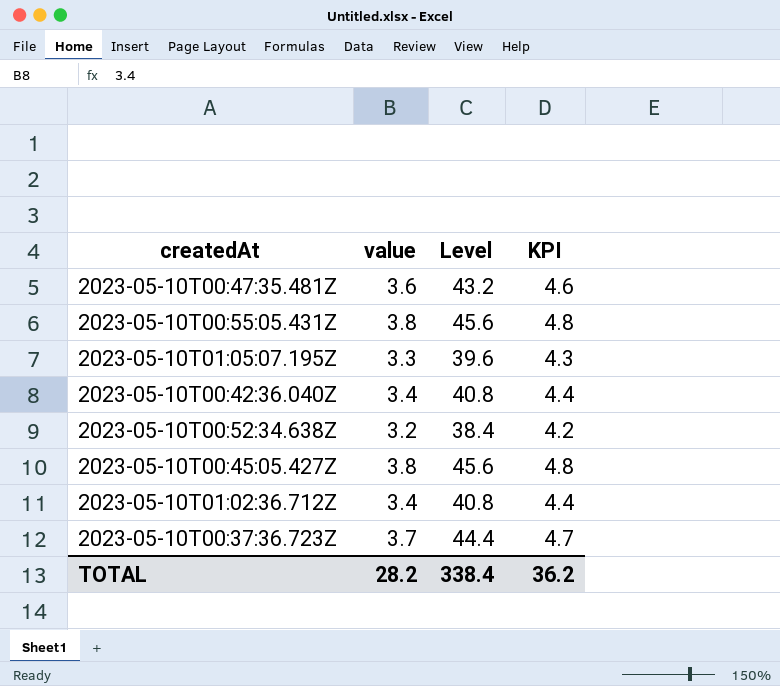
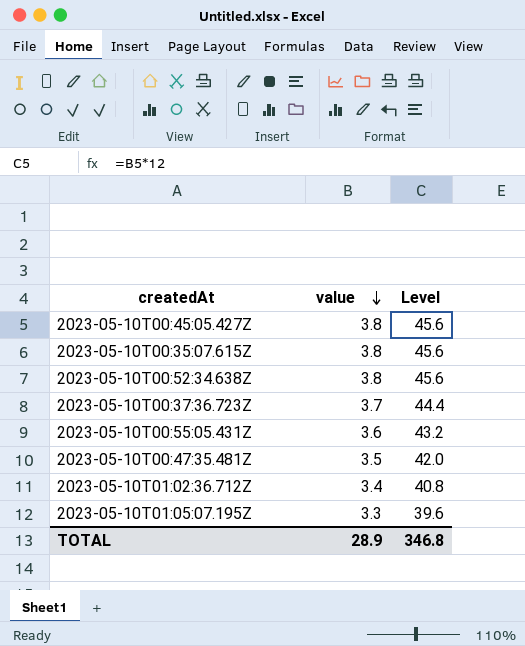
row order: none -> value descending
column KPI | formula: [value] + 1 -> none
row 2023-05-10T00:42:36.040Z: 3.4 | 40.8 | 4.4 -> none
row 2023-05-10T00:35:07.615Z: none -> 3.8 | 45.6
2023-05-10T00:52:34.638Z | value: 3.2 -> 3.8
2023-05-10T00:52:34.638Z | Level: 38.4 -> 45.6
2023-05-10T00:55:05.431Z | value: 3.8 -> 3.6
2023-05-10T00:55:05.431Z | Level: 45.6 -> 43.2
2023-05-10T00:47:35.481Z | value: 3.6 -> 3.5
2023-05-10T00:47:35.481Z | Level: 43.2 -> 42.0
TOTAL | value: 28.2 -> 28.9
TOTAL | Level: 338.4 -> 346.8

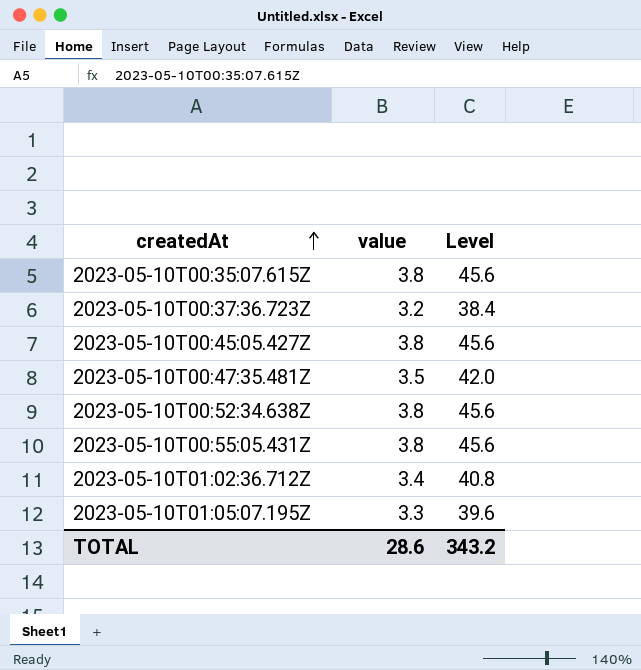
row order: value descending -> createdAt ascending
2023-05-10T00:37:36.723Z | value: 3.7 -> 3.2
2023-05-10T00:37:36.723Z | Level: 44.4 -> 38.4
2023-05-10T00:55:05.431Z | value: 3.6 -> 3.8
2023-05-10T00:55:05.431Z | Level: 43.2 -> 45.6
TOTAL | value: 28.9 -> 28.6
TOTAL | Level: 346.8 -> 343.2

